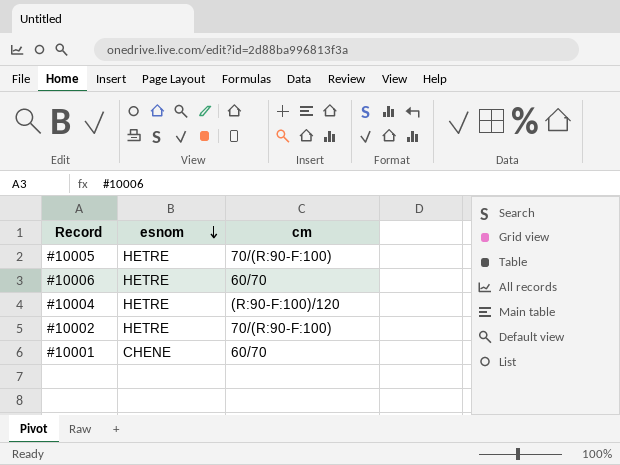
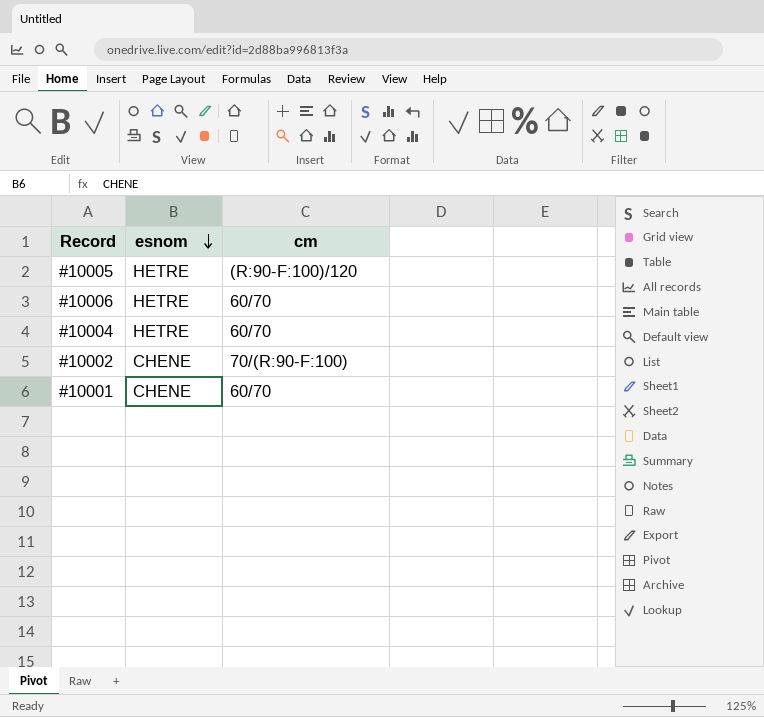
#10005 | cm: 70/(R:90-F:100) -> (R:90-F:100)/120
#10004 | cm: (R:90-F:100)/120 -> 60/70
#10002 | esnom: HETRE -> CHENE

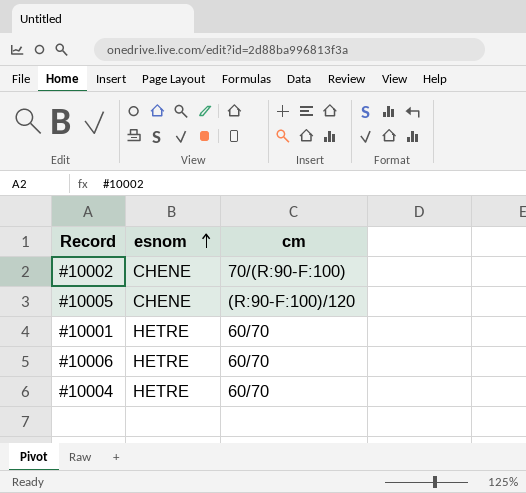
row order: esnom descending -> esnom ascending
#10005 | esnom: HETRE -> CHENE
#10001 | esnom: CHENE -> HETRE

